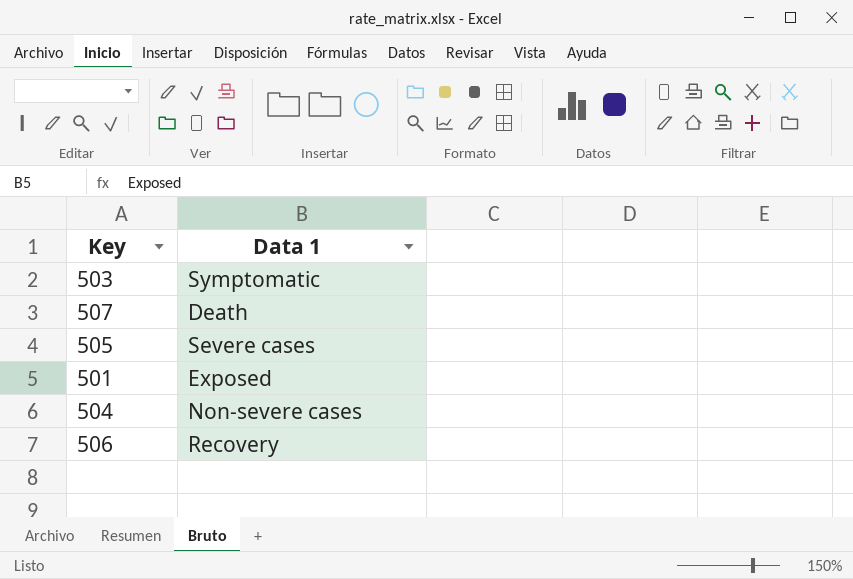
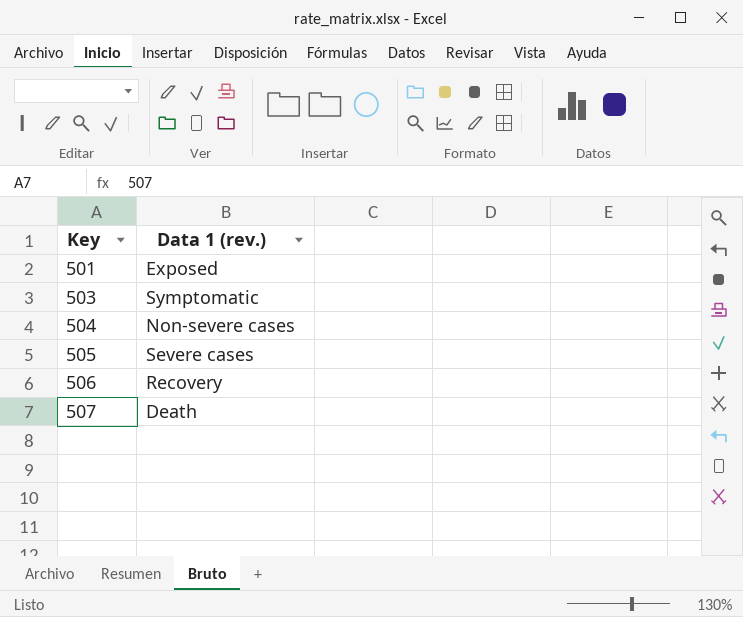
row order: none -> Key ascending
column name: Data 1 -> Data 1 (rev.)

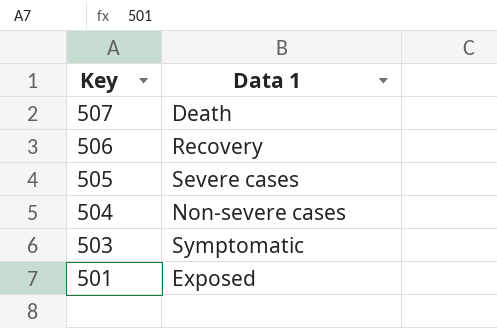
row order: Key ascending -> Key descending
column name: Data 1 (rev.) -> Data 1

